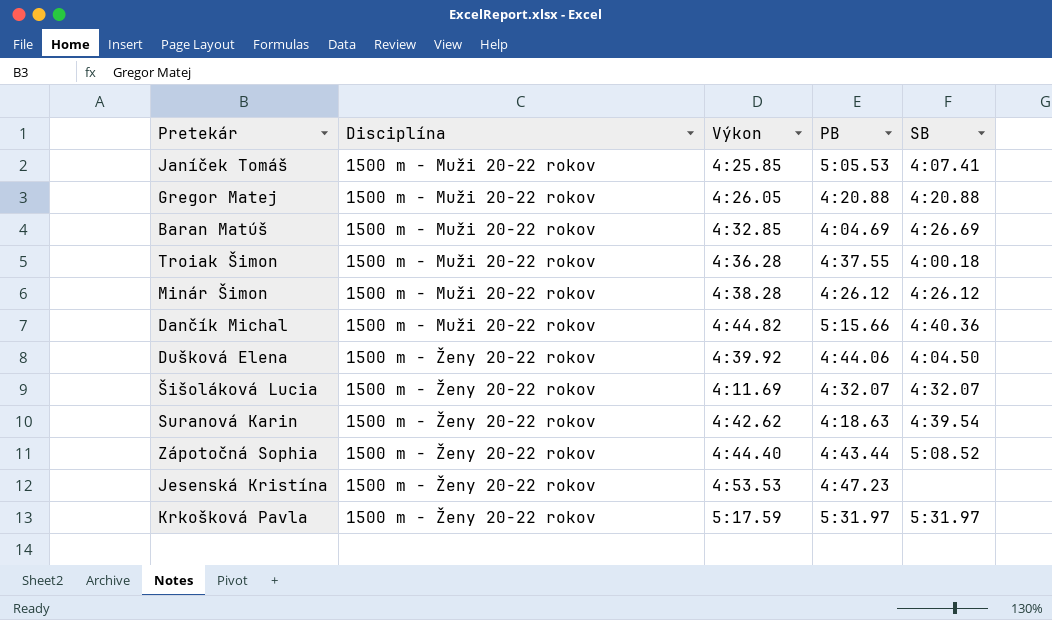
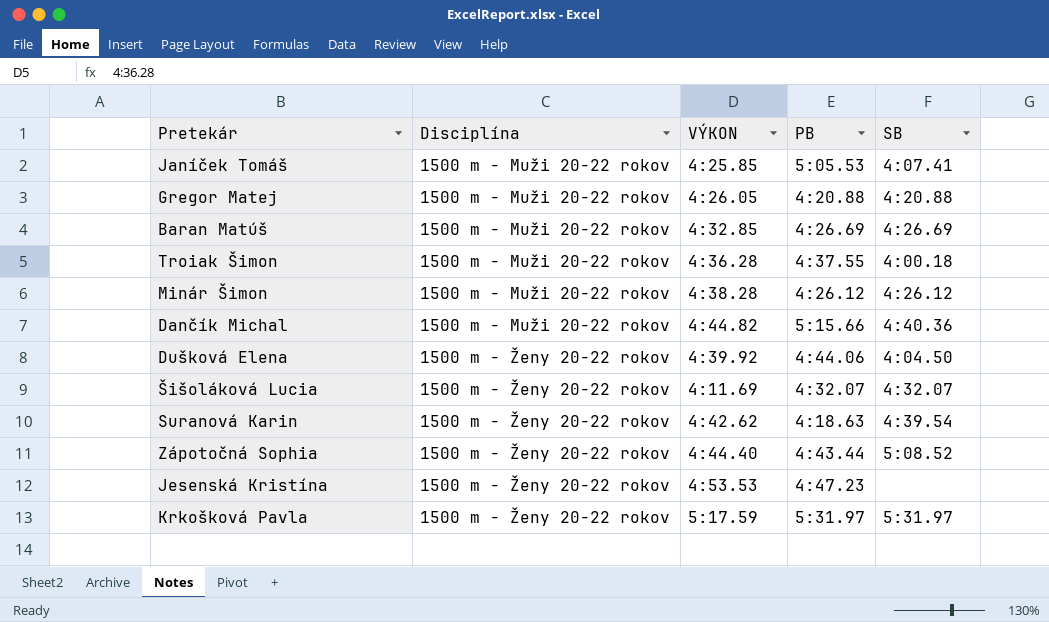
column name: Výkon -> VÝKON
Baran Matúš | PB: 4:04.69 -> 4:26.69

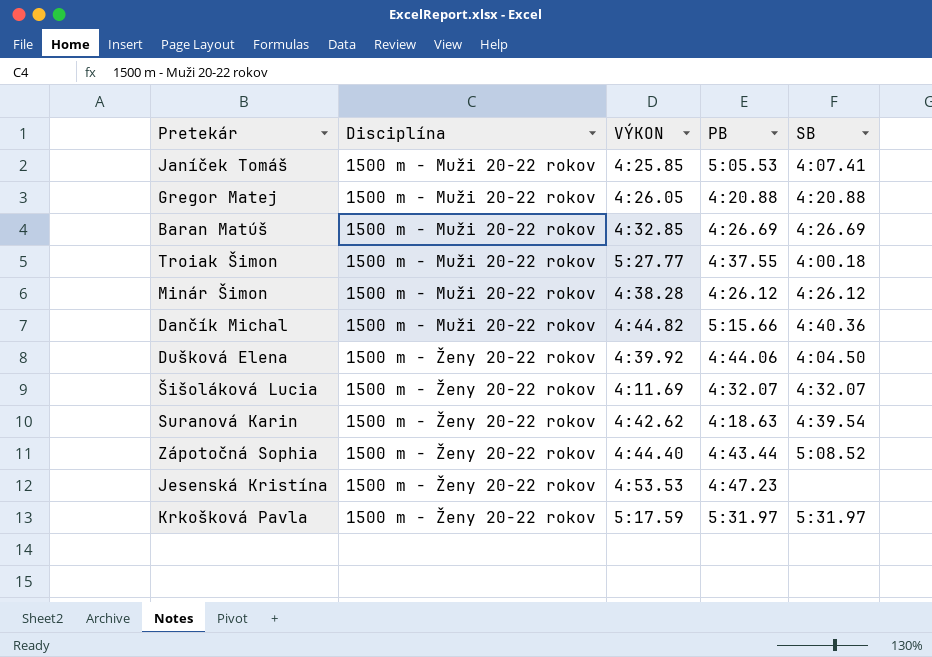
Troiak Šimon | VÝKON: 4:36.28 -> 5:27.77

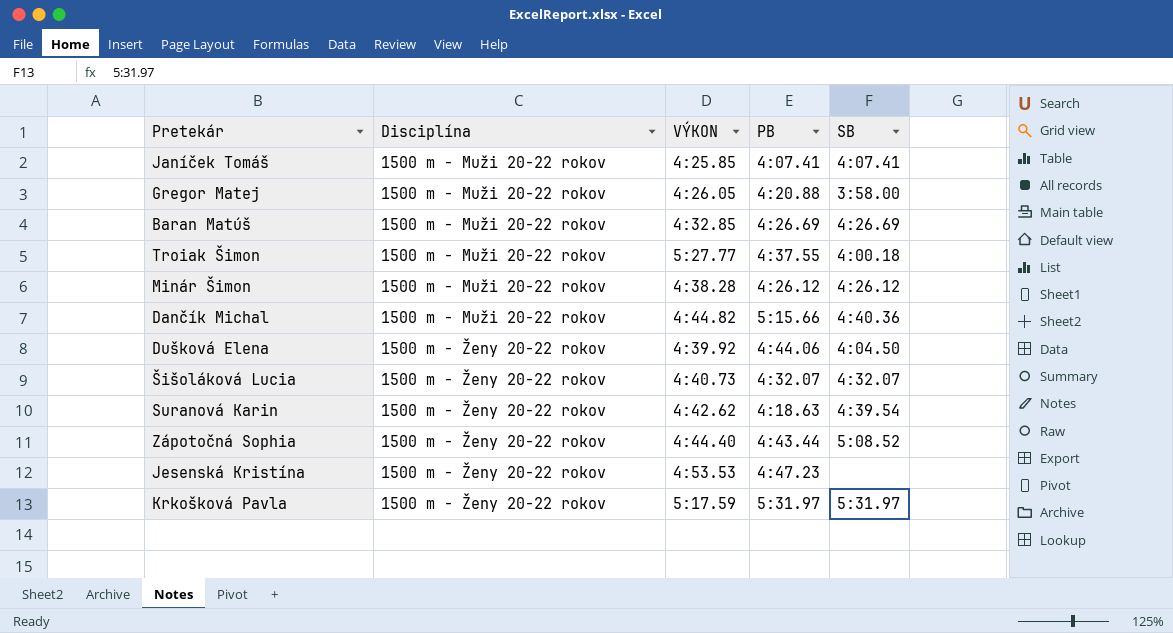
Janíček Tomáš | PB: 5:05.53 -> 4:07.41
Gregor Matej | SB: 4:20.88 -> 3:58.00
Šišoláková Lucia | VÝKON: 4:11.69 -> 4:40.73

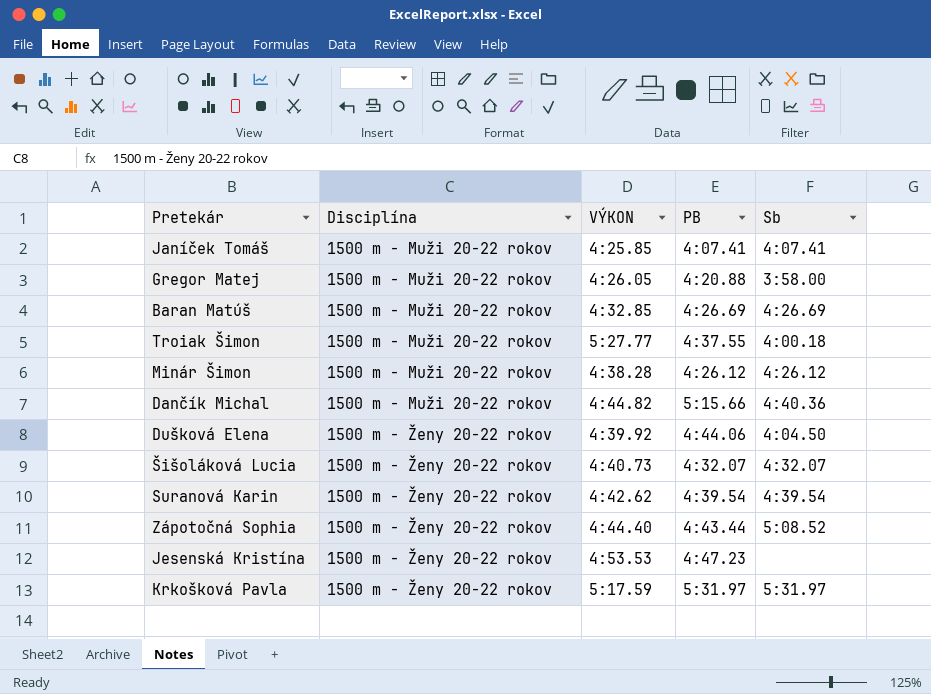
column name: SB -> Sb
Suranová Karin | PB: 4:18.63 -> 4:39.54

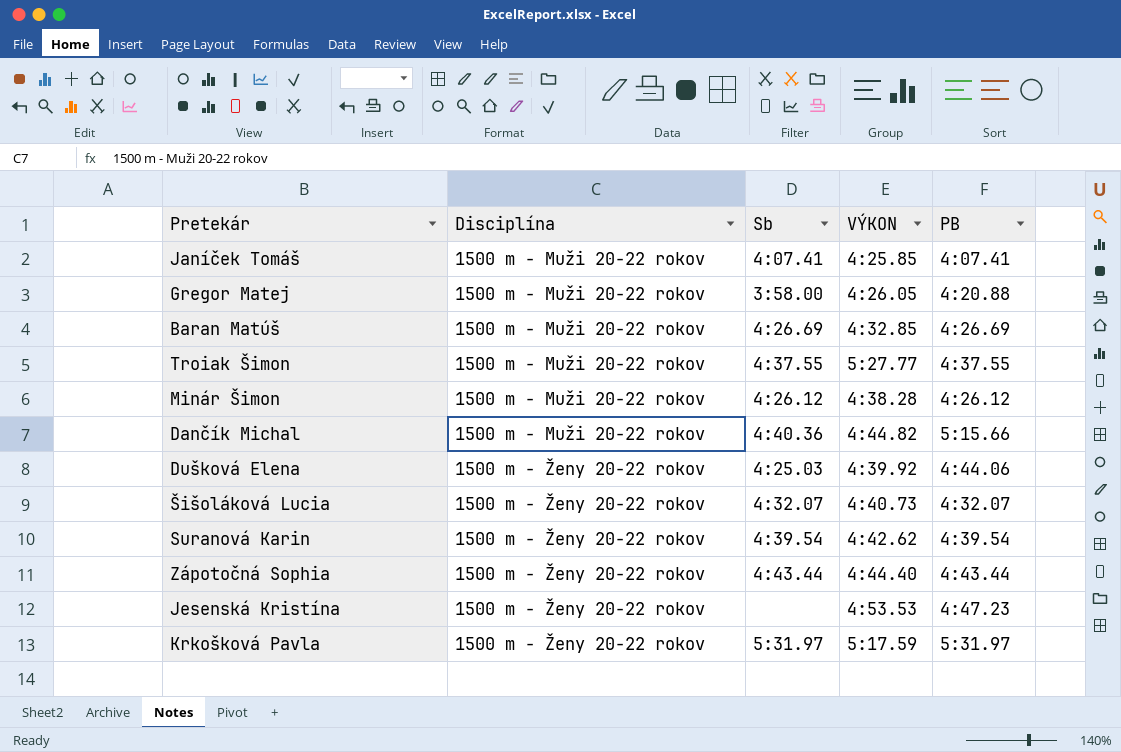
column Sb | position: 5 -> 3
Troiak Šimon | Sb: 4:00.18 -> 4:37.55
Dušková Elena | Sb: 4:04.50 -> 4:25.03
Zápotočná Sophia | Sb: 5:08.52 -> 4:43.44

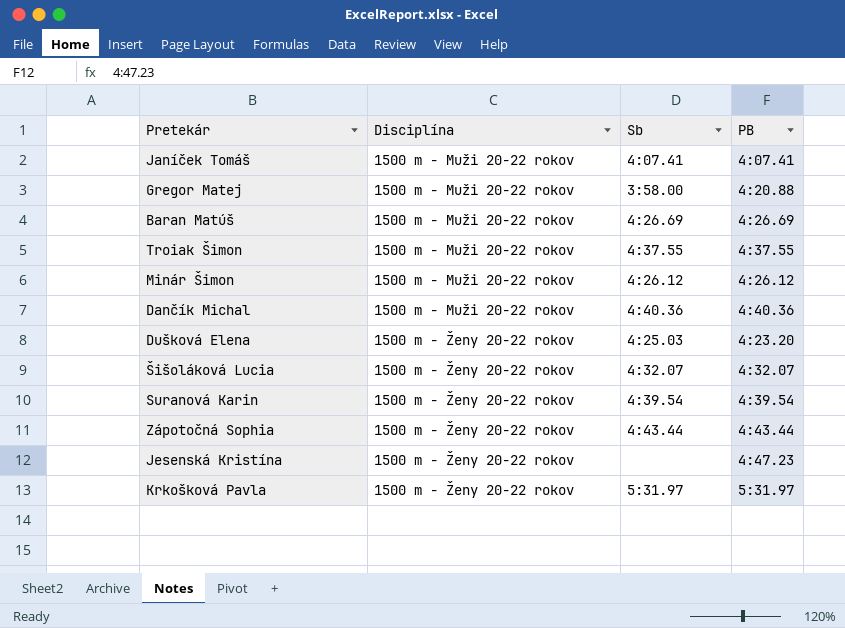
column VÝKON | position: 4 -> none
Dančík Michal | PB: 5:15.66 -> 4:40.36
Dušková Elena | PB: 4:44.06 -> 4:23.20

